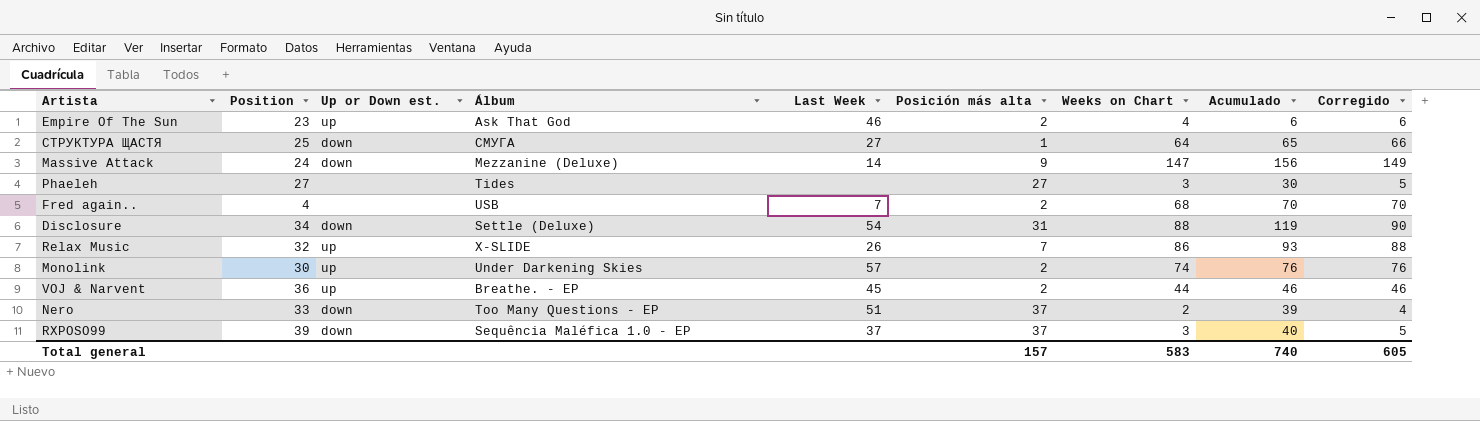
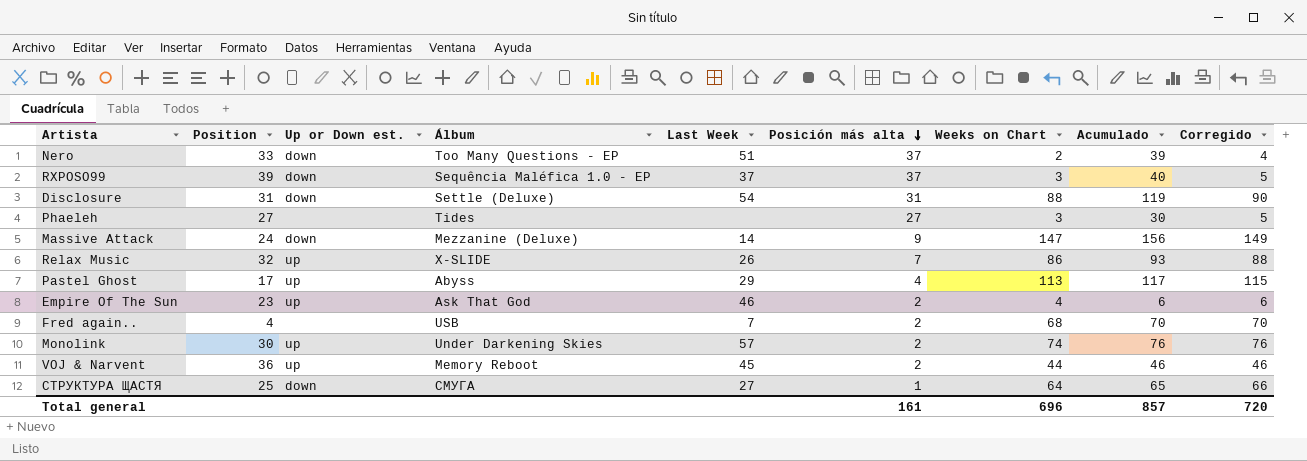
row order: none -> Posición más alta descending
Disclosure | Position: 34 -> 31
row Pastel Ghost: none -> 17 | up | Abyss | 29 | 4 | 113 | 117 | 115
VOJ & Narvent | Álbum: Breathe. - EP -> Memory Reboot
Total general | Posición más alta: 157 -> 161
Total general | Weeks on Chart: 583 -> 696
Total general | Acumulado: 740 -> 857
Total general | Corregido: 605 -> 720

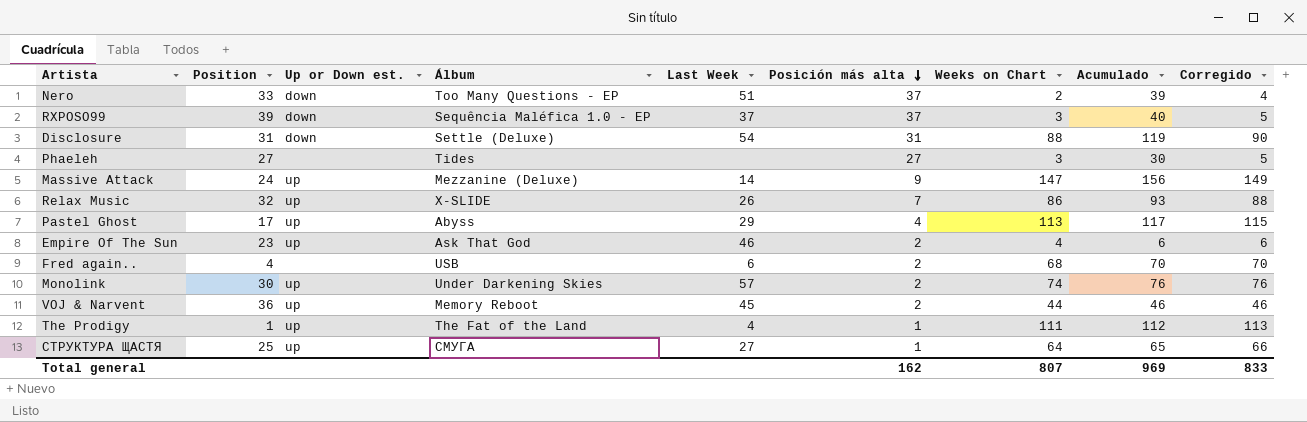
Massive Attack | Up or Down est.: down -> up
Fred again.. | Last Week: 7 -> 6
row The Prodigy: none -> 1 | up | The Fat of the Land | 4 | 1 | 111 | 112 | 113
СТРУКТУРА ЩАСТЯ | Up or Down est.: down -> up
Total general | Posición más alta: 161 -> 162
Total general | Weeks on Chart: 696 -> 807
Total general | Acumulado: 857 -> 969
Total general | Corregido: 720 -> 833

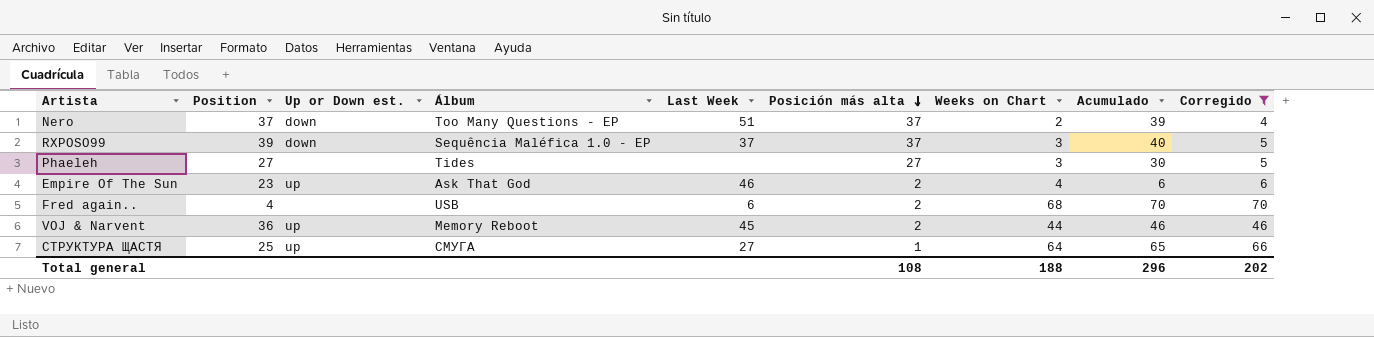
filter: none -> Corregido <= 70
Nero | Position: 33 -> 37
Total general | Posición más alta: 162 -> 108
Total general | Weeks on Chart: 807 -> 188
Total general | Acumulado: 969 -> 296
Total general | Corregido: 833 -> 202

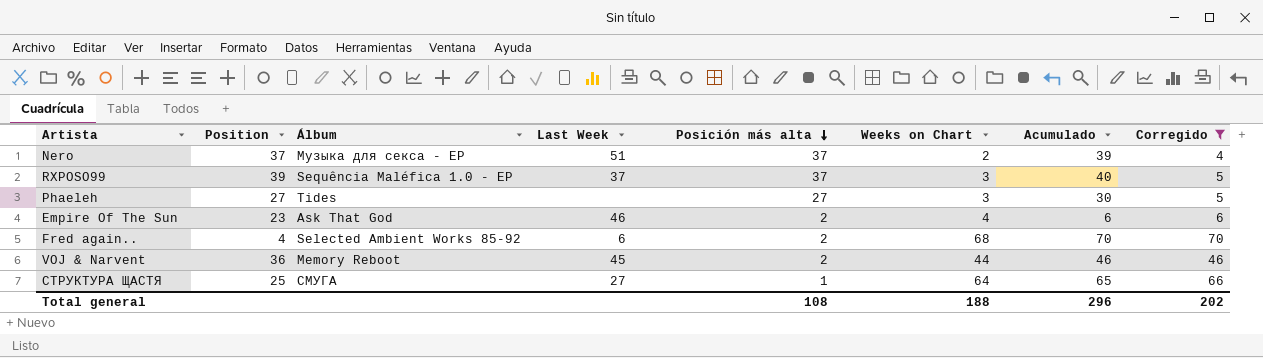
column Up or Down est. | position: 3 -> none
Nero | Álbum: Too Many Questions - EP -> Музыка для секса - EP
Fred again.. | Álbum: USB -> Selected Ambient Works 85-92

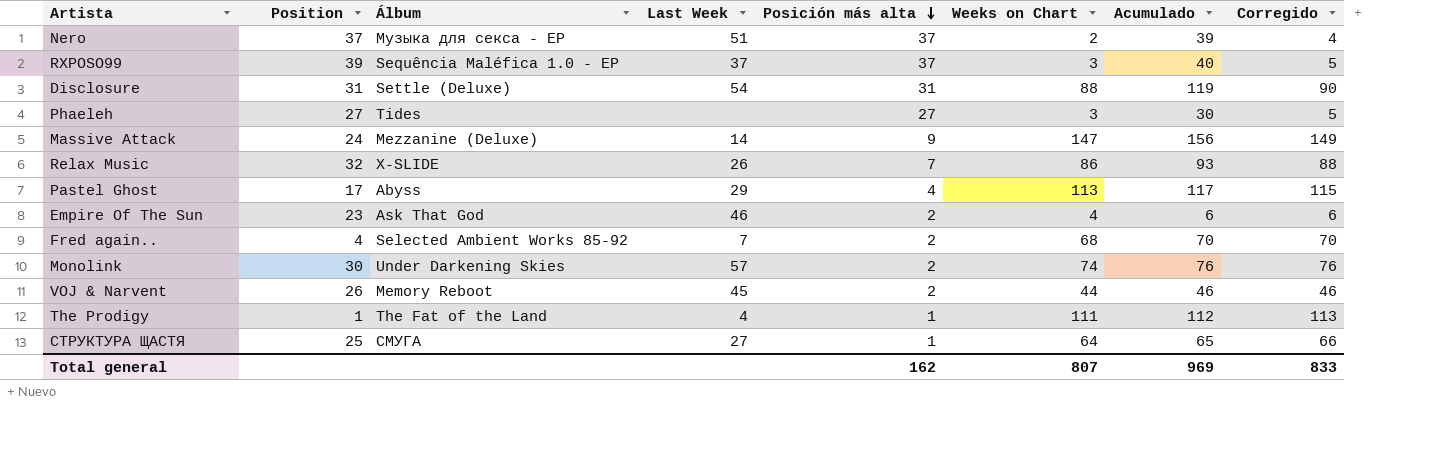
filter: Corregido <= 70 -> none
Fred again.. | Last Week: 6 -> 7
VOJ & Narvent | Position: 36 -> 26
Total general | Posición más alta: 108 -> 162
Total general | Weeks on Chart: 188 -> 807
Total general | Acumulado: 296 -> 969
Total general | Corregido: 202 -> 833

